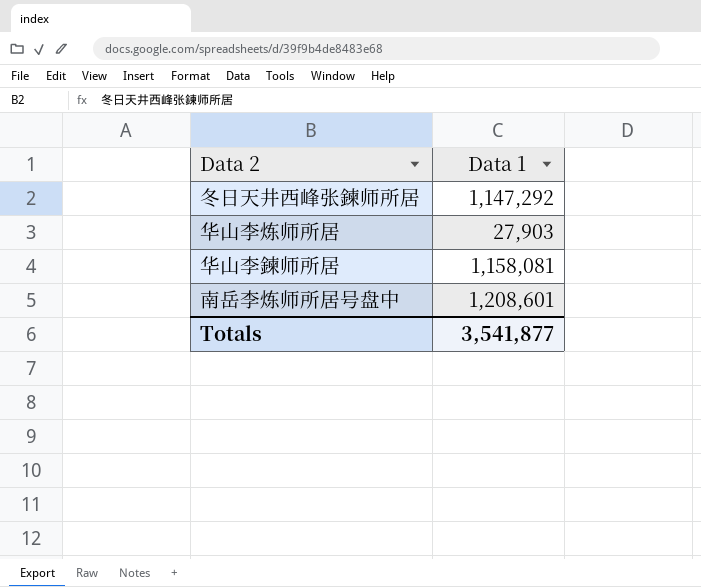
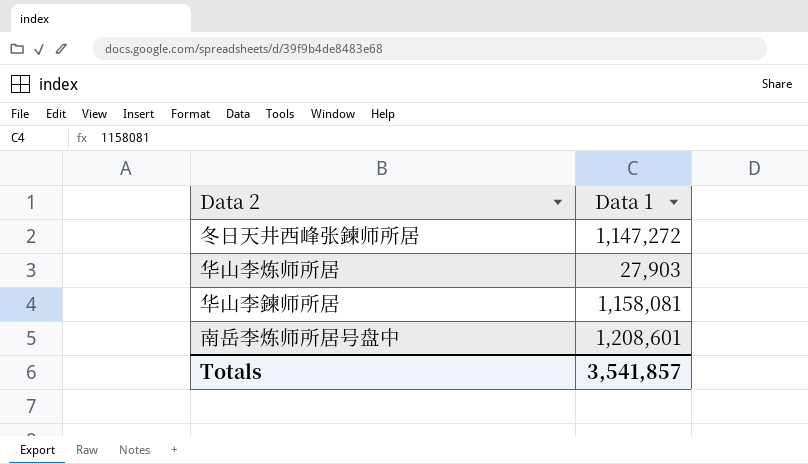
冬日天井西峰张鍊师所居 | Data 1: 1,147,292 -> 1,147,272
Totals | Data 1: 3,541,877 -> 3,541,857

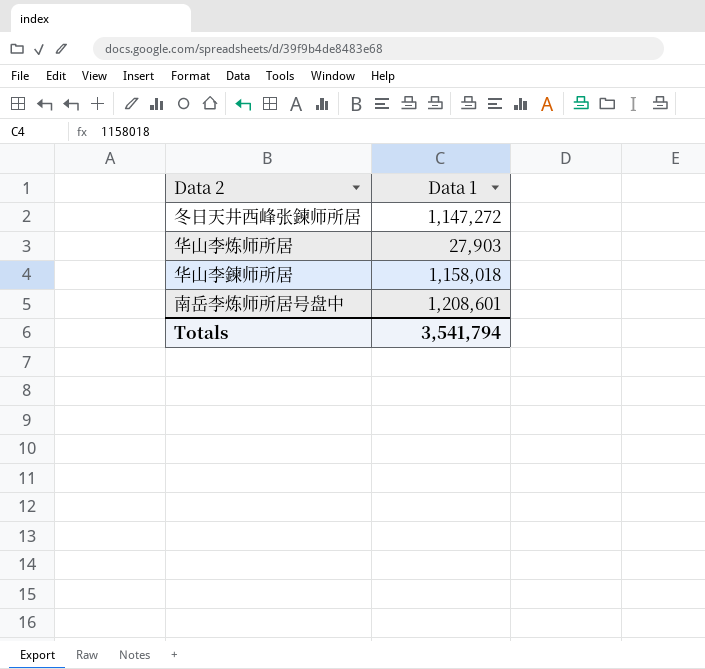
华山李鍊师所居 | Data 1: 1,158,081 -> 1,158,018
Totals | Data 1: 3,541,857 -> 3,541,794

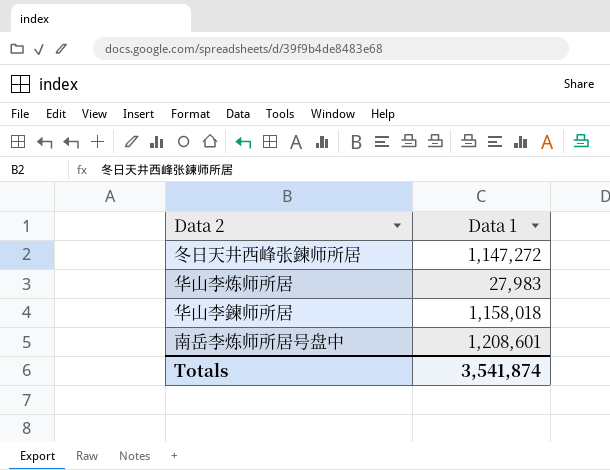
华山李炼师所居 | Data 1: 27,903 -> 27,983
Totals | Data 1: 3,541,794 -> 3,541,874

